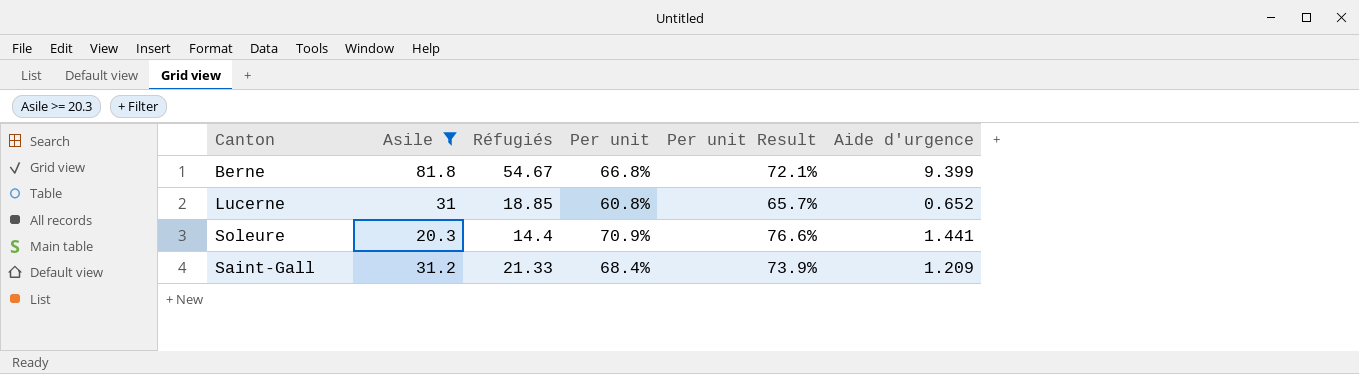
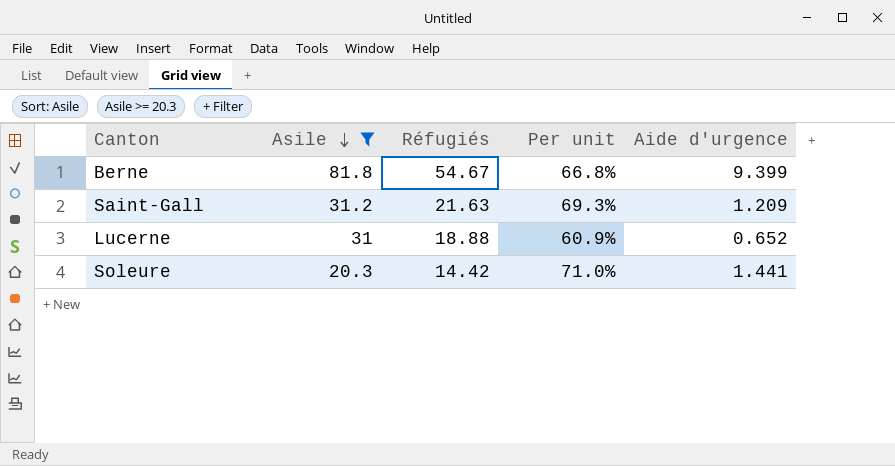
row order: none -> Asile descending
column Per unit Result | formula: [Per unit] * 1.08 -> none
Saint-Gall | Réfugiés: 21.33 -> 21.63
Saint-Gall | Per unit: 68.4% -> 69.3%
Lucerne | Réfugiés: 18.85 -> 18.88
Lucerne | Per unit: 60.8% -> 60.9%
Soleure | Réfugiés: 14.4 -> 14.42
Soleure | Per unit: 70.9% -> 71.0%

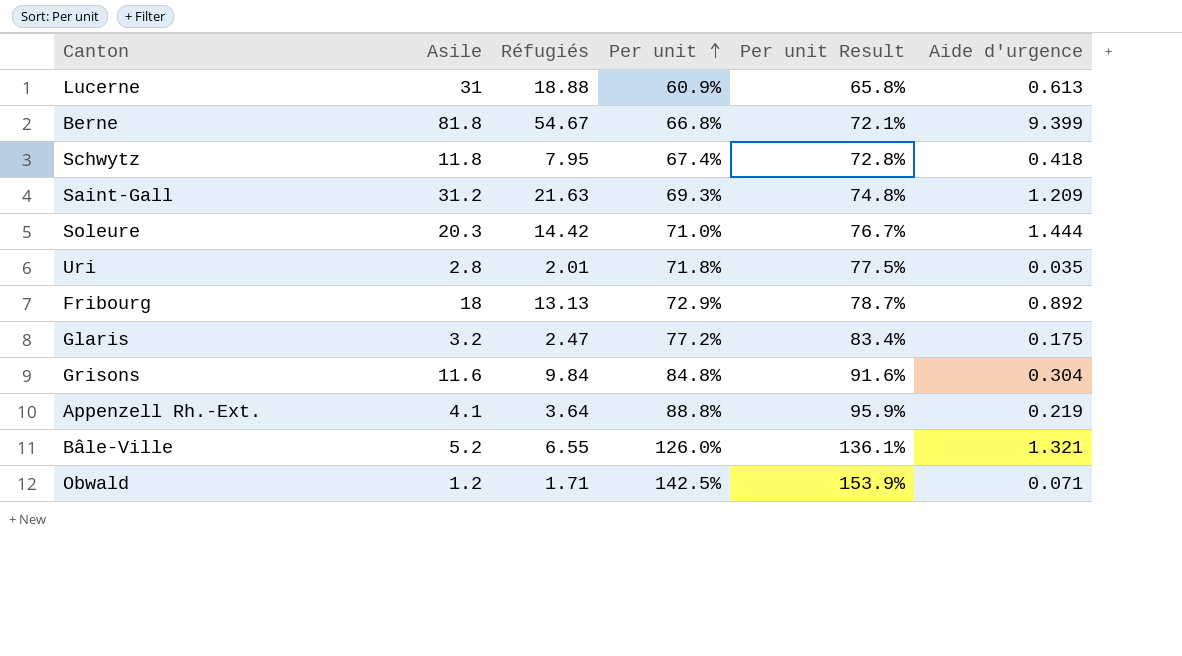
filter: Asile >= 20.3 -> none
row order: Asile descending -> Per unit ascending
column Per unit Result | formula: none -> [Per unit] * 1.08
Lucerne | Aide d'urgence: 0.652 -> 0.613
Soleure | Aide d'urgence: 1.441 -> 1.444

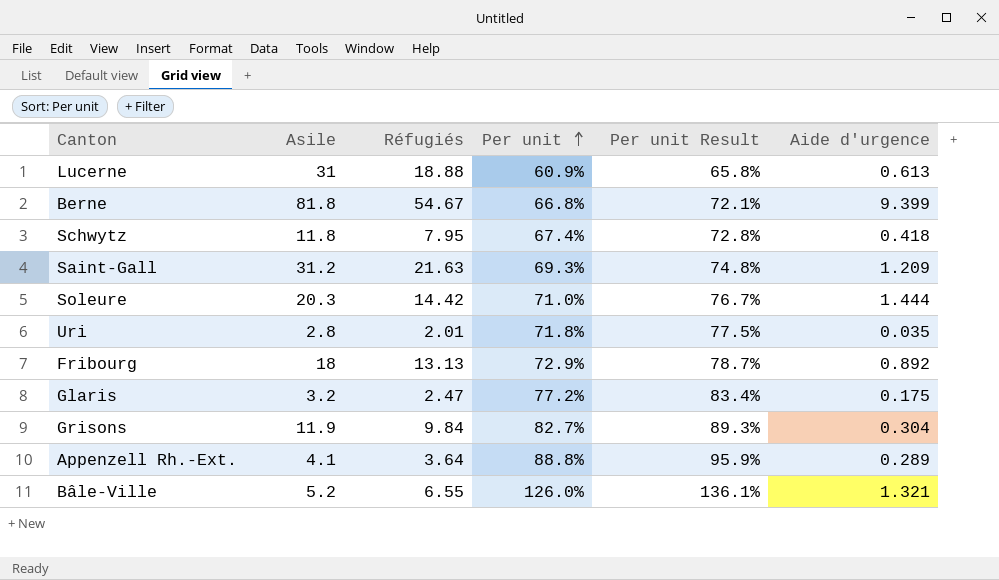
row Obwald: 1.2 | 1.71 | 142.5% | 153.9% | 0.071 -> none
Grisons | Asile: 11.6 -> 11.9
Grisons | Per unit: 84.8% -> 82.7%
Grisons | Per unit Result: 91.6% -> 89.3%
Appenzell Rh.-Ext. | Aide d'urgence: 0.219 -> 0.289

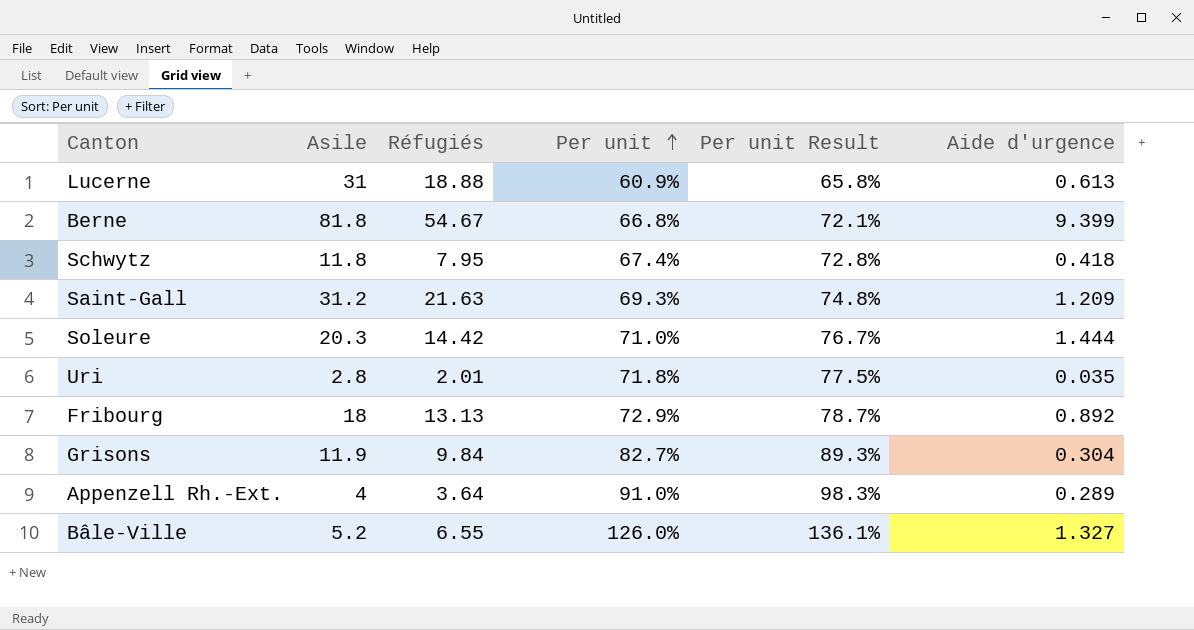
row Glaris: 3.2 | 2.47 | 77.2% | 83.4% | 0.175 -> none
Appenzell Rh.-Ext. | Asile: 4.1 -> 4
Appenzell Rh.-Ext. | Per unit: 88.8% -> 91.0%
Appenzell Rh.-Ext. | Per unit Result: 95.9% -> 98.3%
Bâle-Ville | Aide d'urgence: 1.321 -> 1.327

